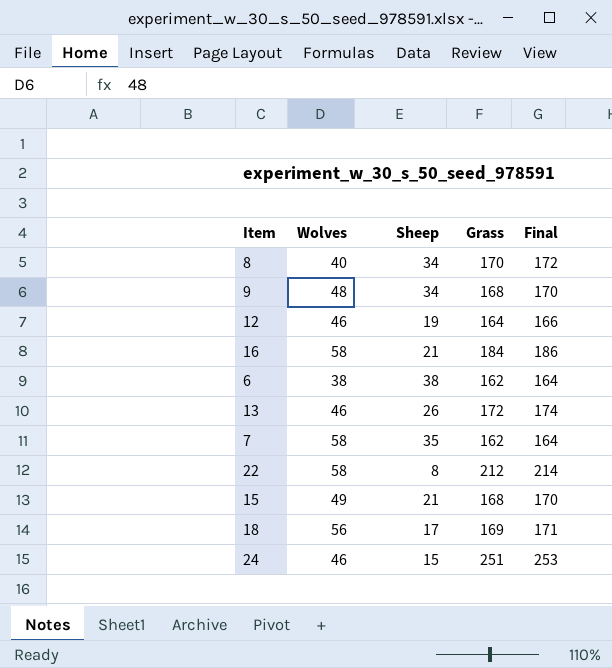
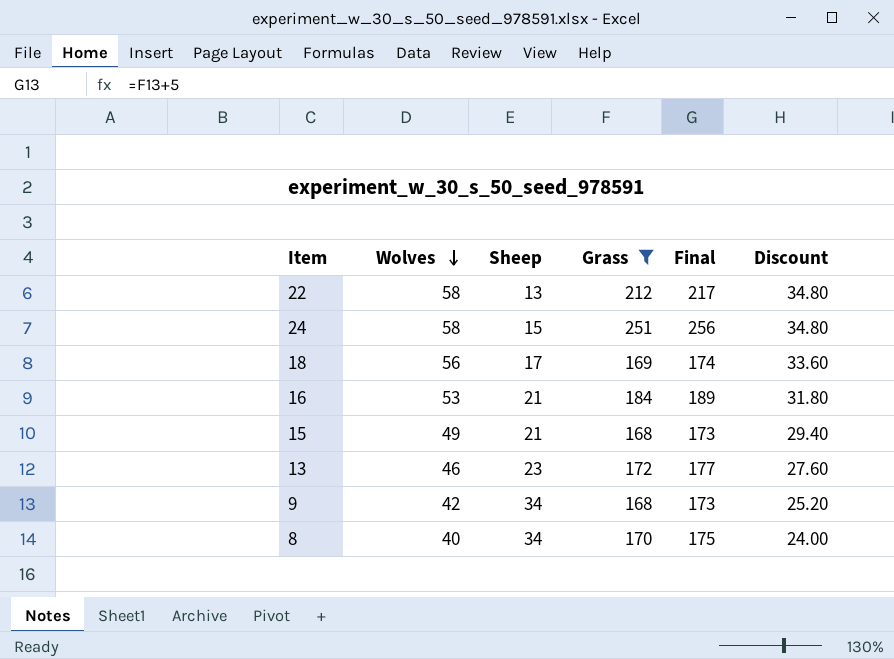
filter: none -> Grass >= 168
row order: none -> Wolves descending
column Final | formula: [Grass] + 2 -> [Grass] + 5
column Discount | formula: none -> [Wolves] * 0.6
22 | Sheep: 8 -> 13
24 | Wolves: 46 -> 58
16 | Wolves: 58 -> 53
13 | Sheep: 26 -> 23
9 | Wolves: 48 -> 42

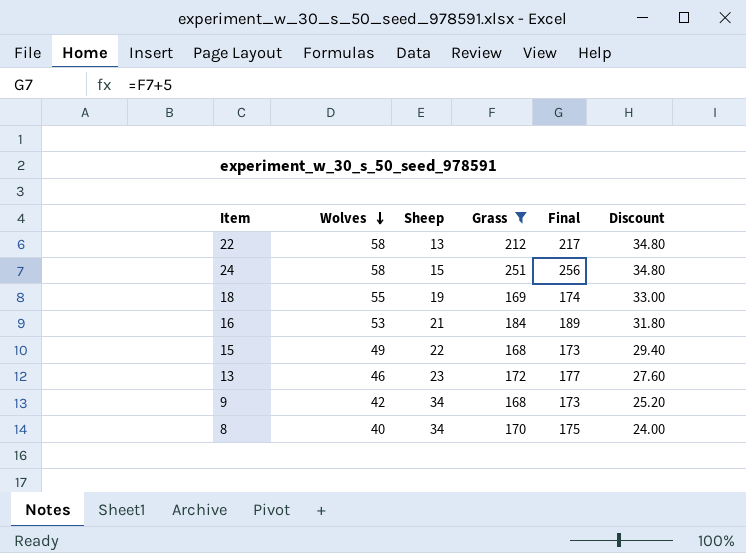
18 | Wolves: 56 -> 55
18 | Sheep: 17 -> 19
18 | Discount: 33.60 -> 33.00
15 | Sheep: 21 -> 22

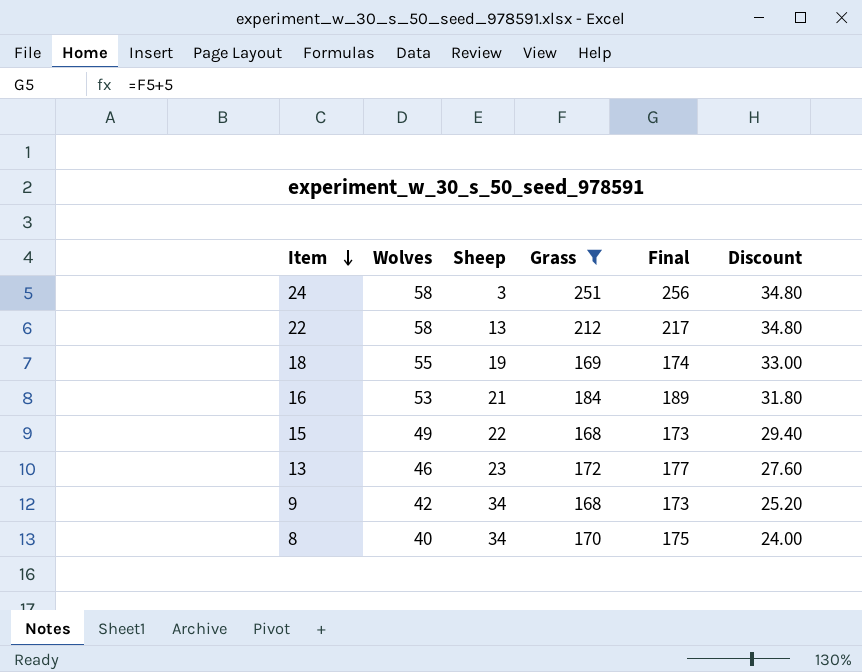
row order: Wolves descending -> Item descending
24 | Sheep: 15 -> 3

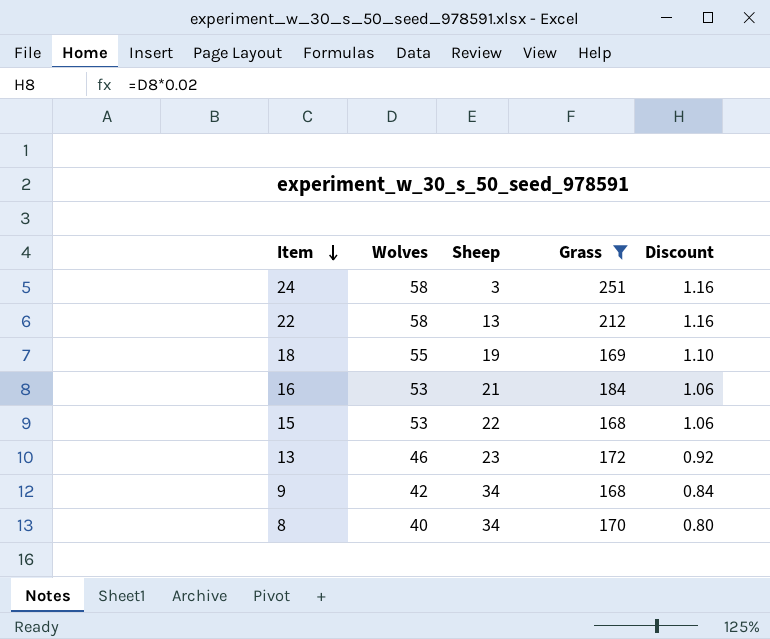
column Final | formula: [Grass] + 5 -> none
column Discount | formula: [Wolves] * 0.6 -> [Wolves] * 0.02
15 | Wolves: 49 -> 53

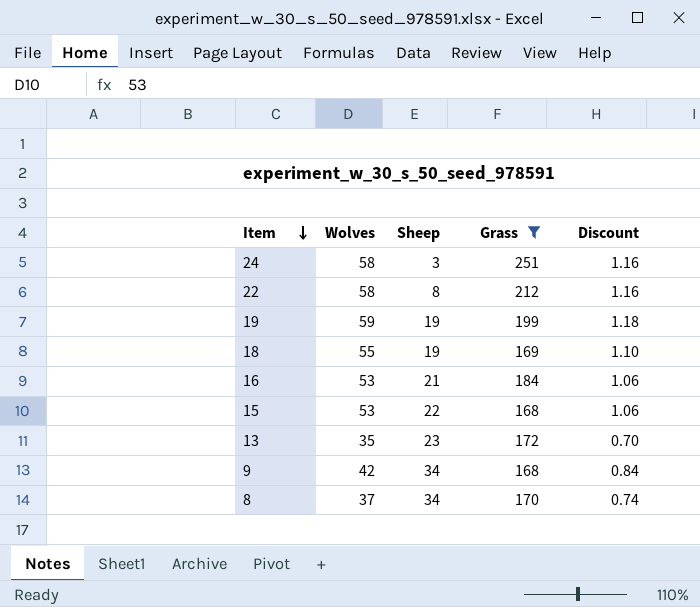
22 | Sheep: 13 -> 8
row 19: none -> 59 | 19 | 199 | 1.18
13 | Wolves: 46 -> 35
13 | Discount: 0.92 -> 0.70
8 | Wolves: 40 -> 37
8 | Discount: 0.80 -> 0.74

